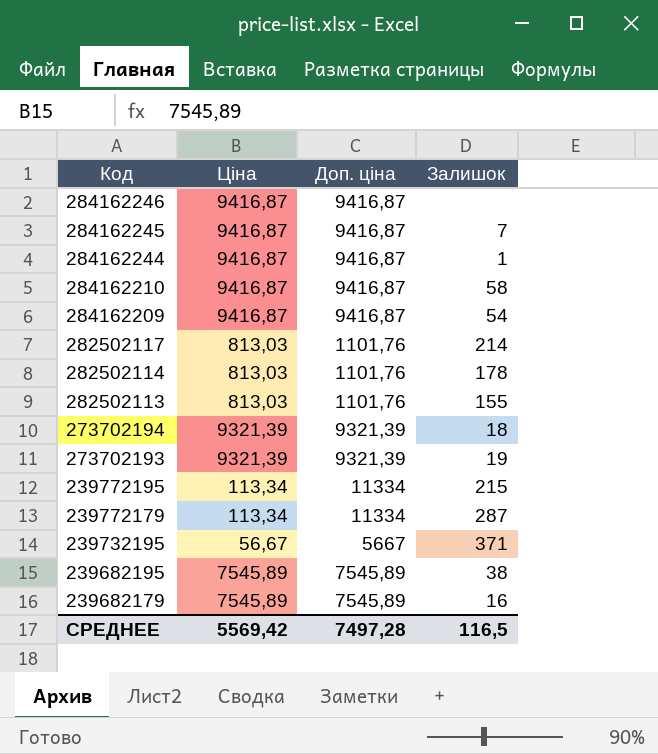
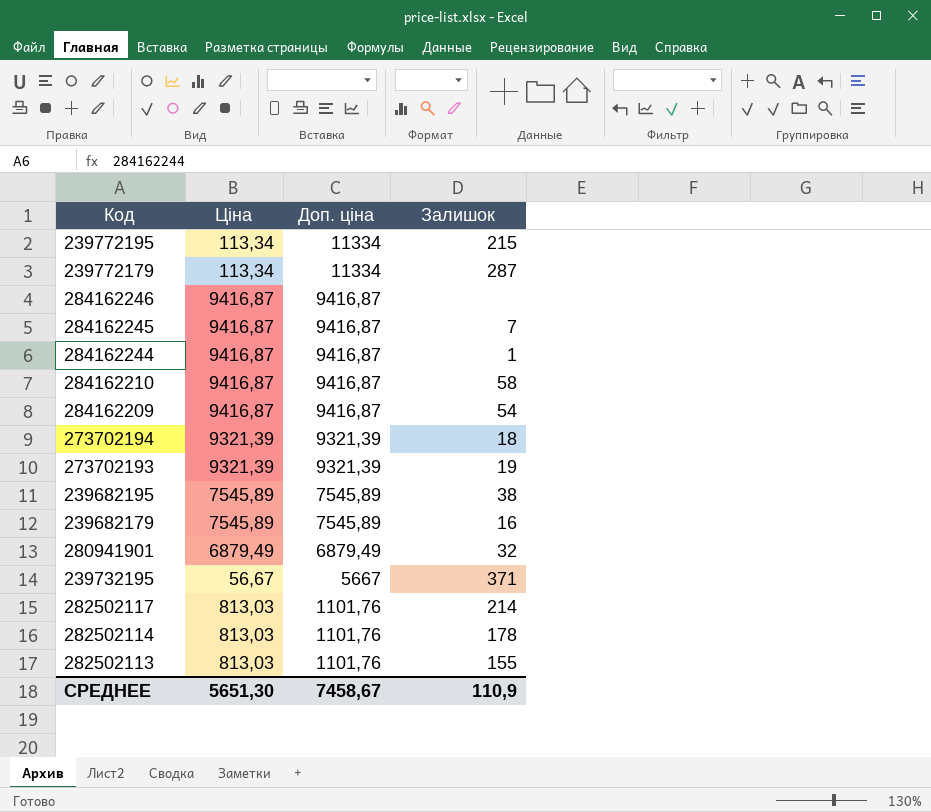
row order: Код descending -> Доп. ціна descending
row 280941901: none -> 6879,49 | 6879,49 | 32
СРЕДНЕЕ | Ціна: 5569,42 -> 5651,30
СРЕДНЕЕ | Доп. ціна: 7497,28 -> 7458,67
СРЕДНЕЕ | Залишок: 116,5 -> 110,9

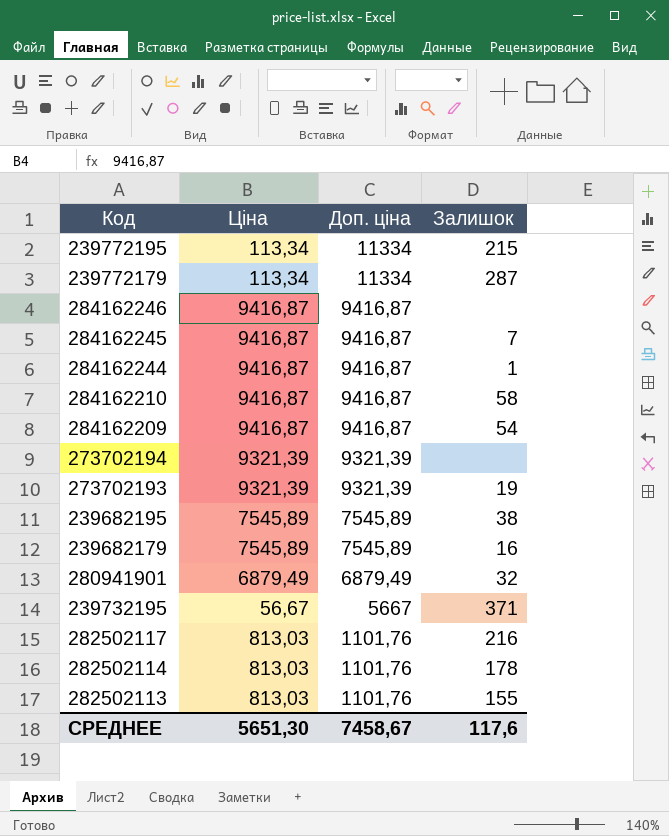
273702194 | Залишок: 18 -> none
282502117 | Залишок: 214 -> 216
СРЕДНЕЕ | Залишок: 110,9 -> 117,6

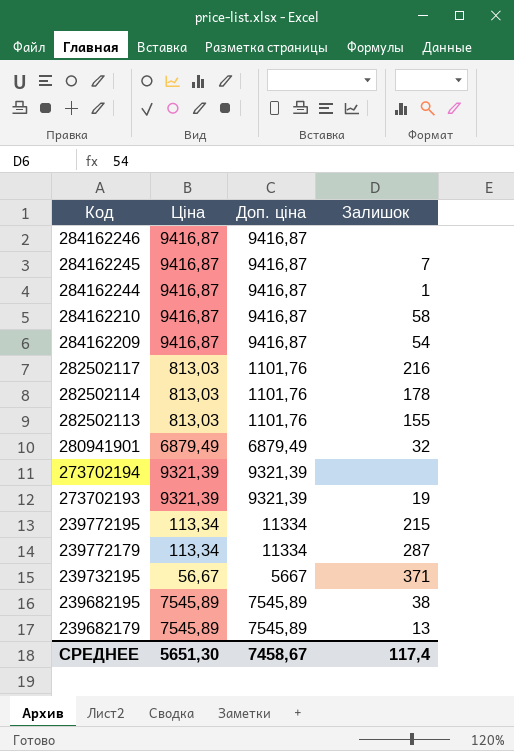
row order: Доп. ціна descending -> Код descending
239682179 | Залишок: 16 -> 13
СРЕДНЕЕ | Залишок: 117,6 -> 117,4

